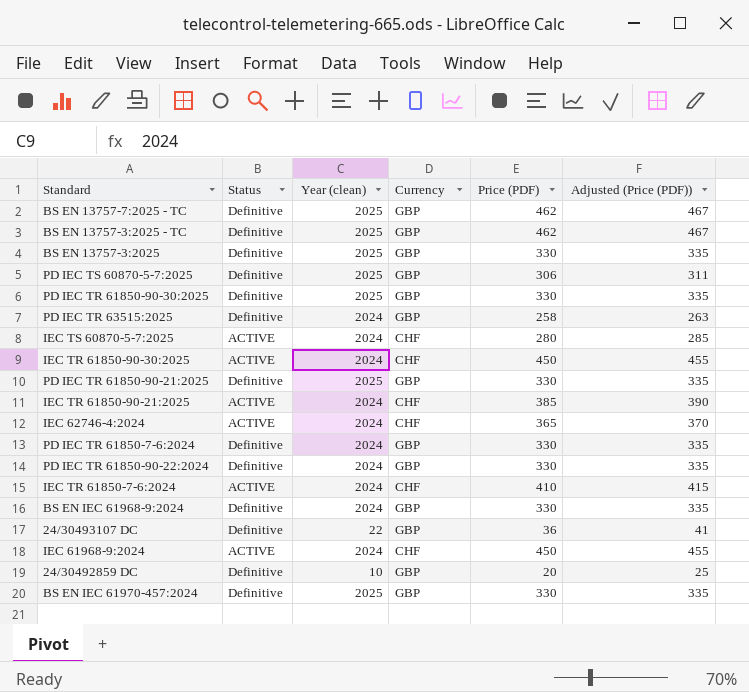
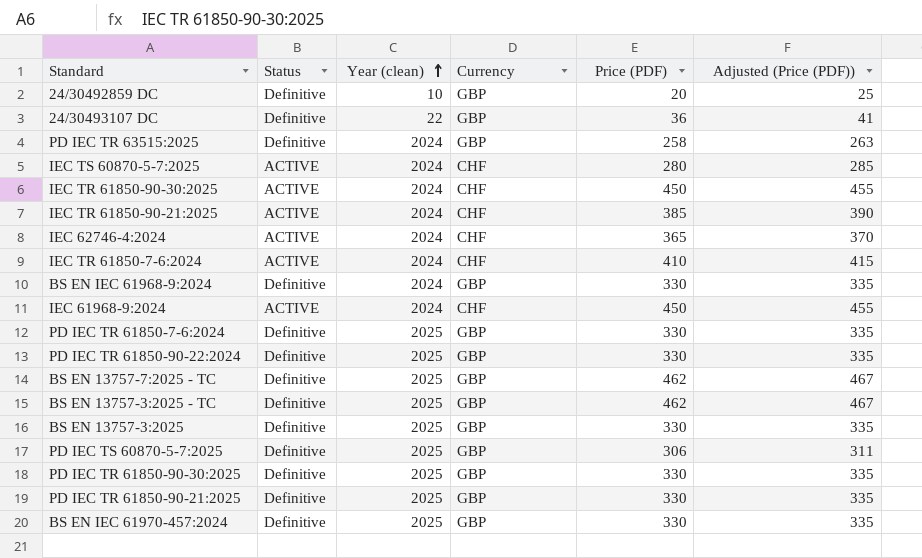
row order: none -> Year (clean) ascending
PD IEC TR 61850-7-6:2024 | Year (clean): 2024 -> 2025
PD IEC TR 61850-90-22:2024 | Year (clean): 2024 -> 2025

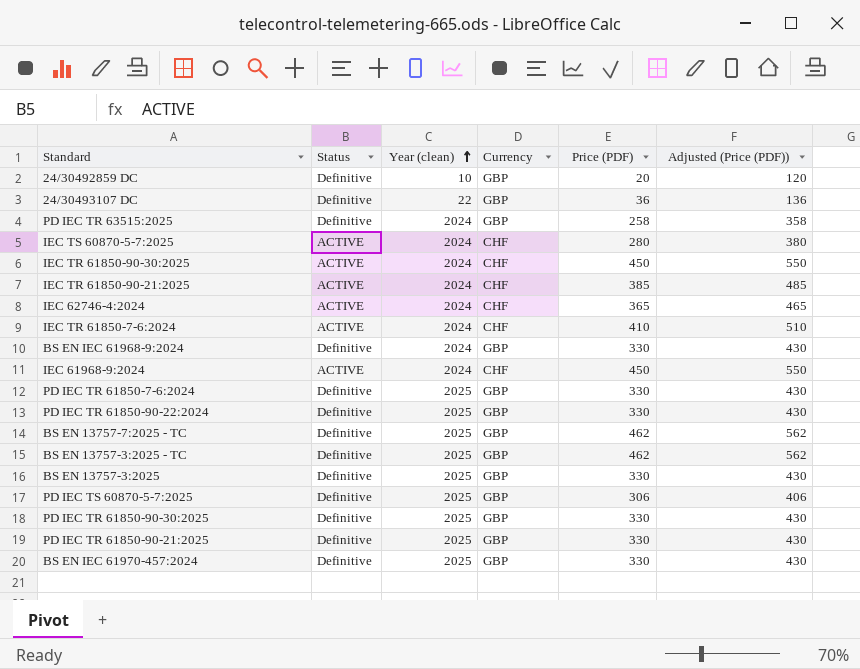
column Adjusted (Price (PDF)) | formula: [Price (PDF)] + 5 -> [Price (PDF)] + 100

